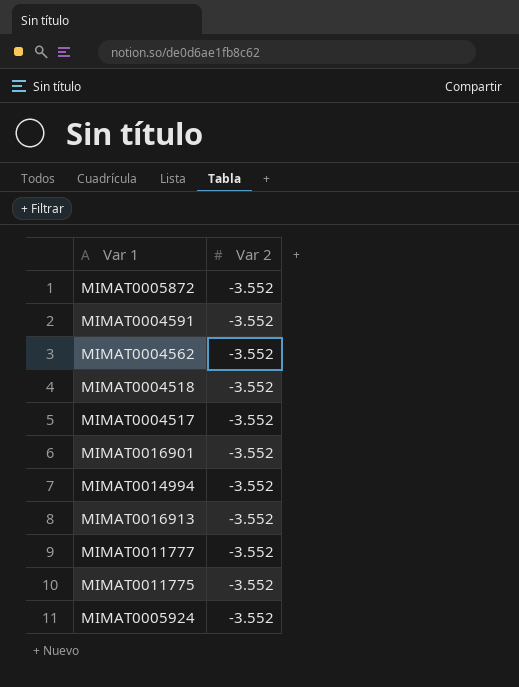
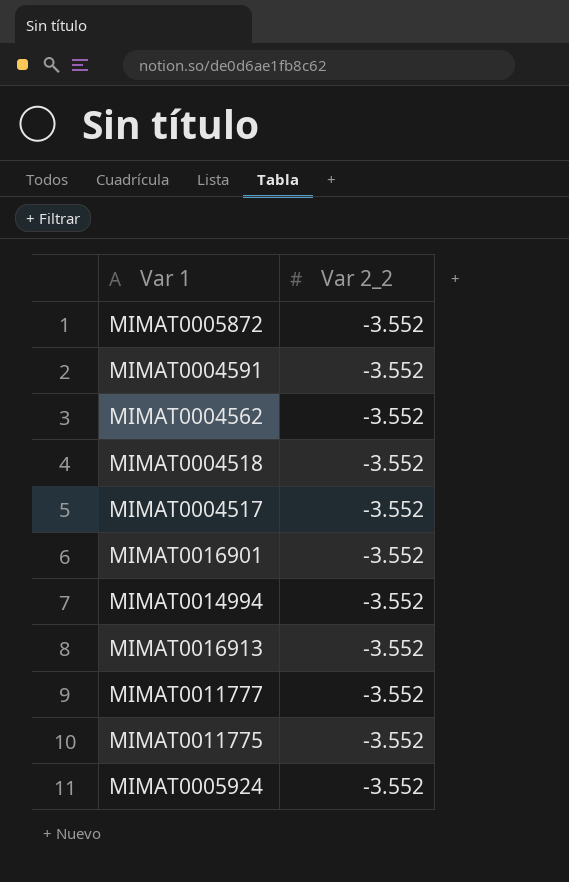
column name: Var 2 -> Var 2_2

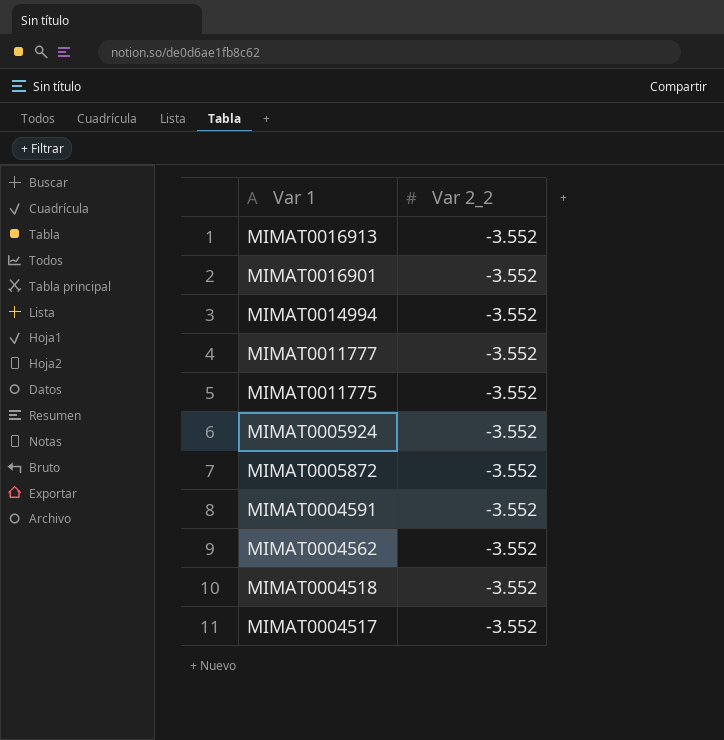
row order: none -> Var 1 descending

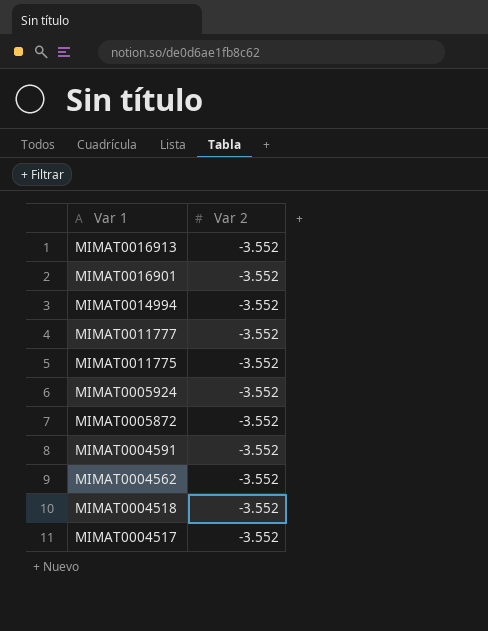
column name: Var 2_2 -> Var 2

